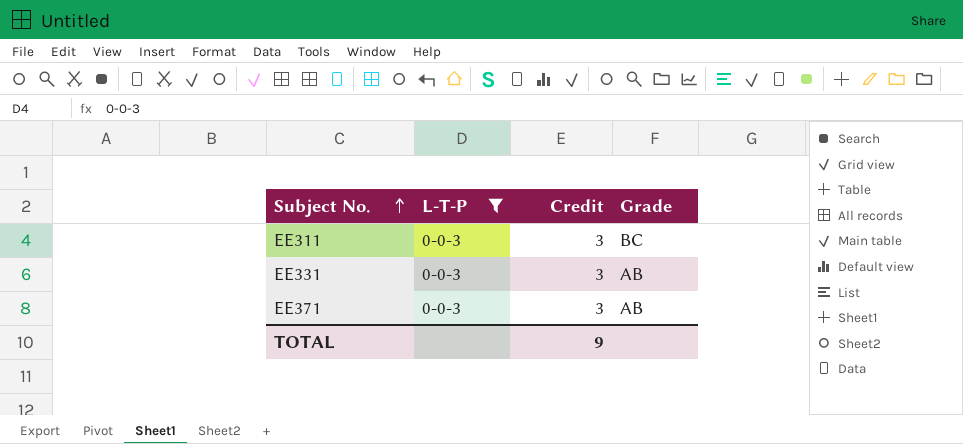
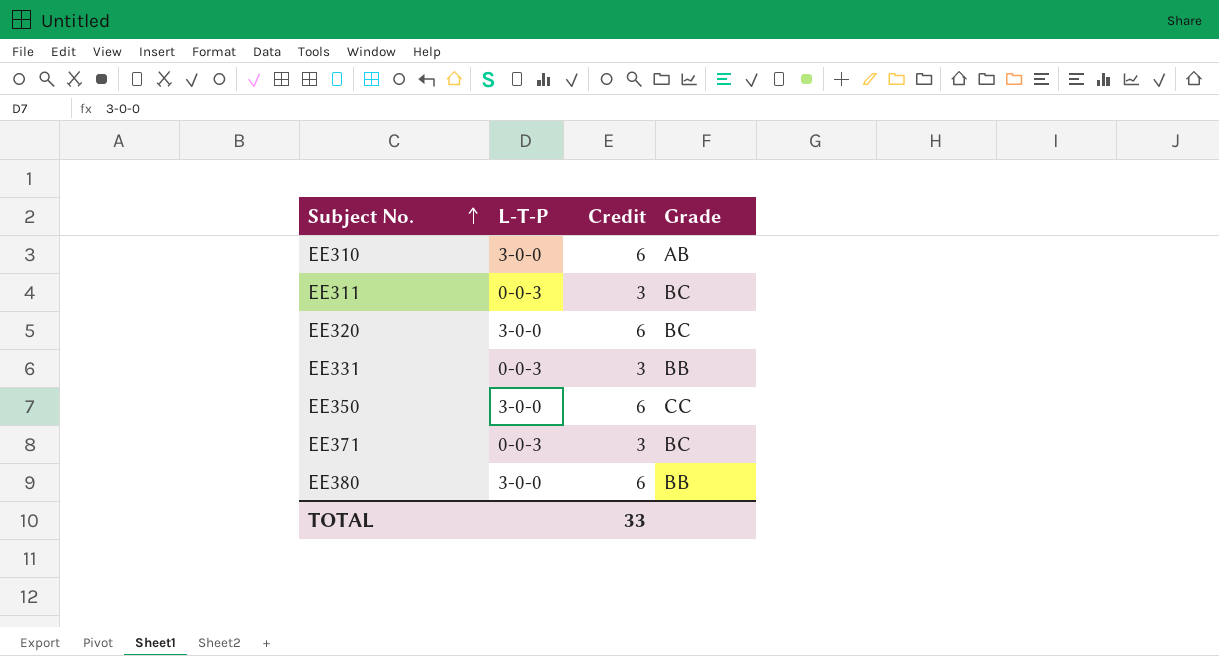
filter: L-T-P = 0-0-3 -> none
EE331 | Grade: AB -> BB
EE371 | Grade: AB -> BC
TOTAL | Credit: 9 -> 33

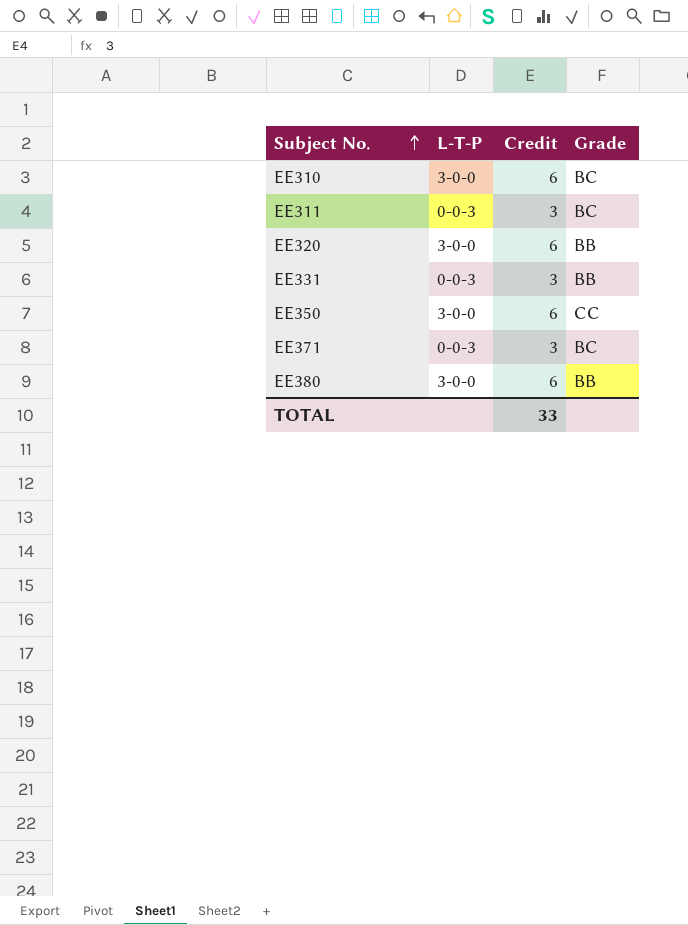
EE310 | Grade: AB -> BC
EE320 | Grade: BC -> BB

